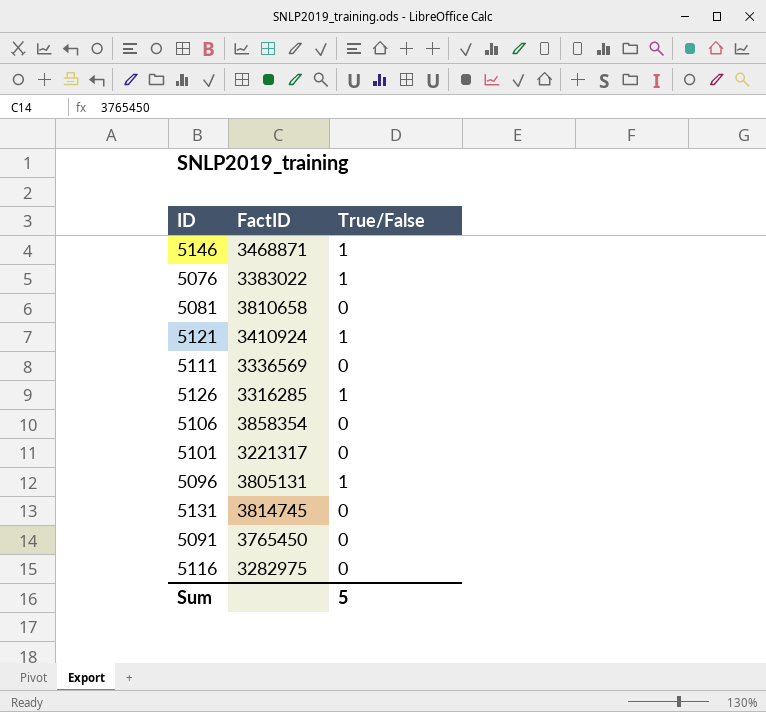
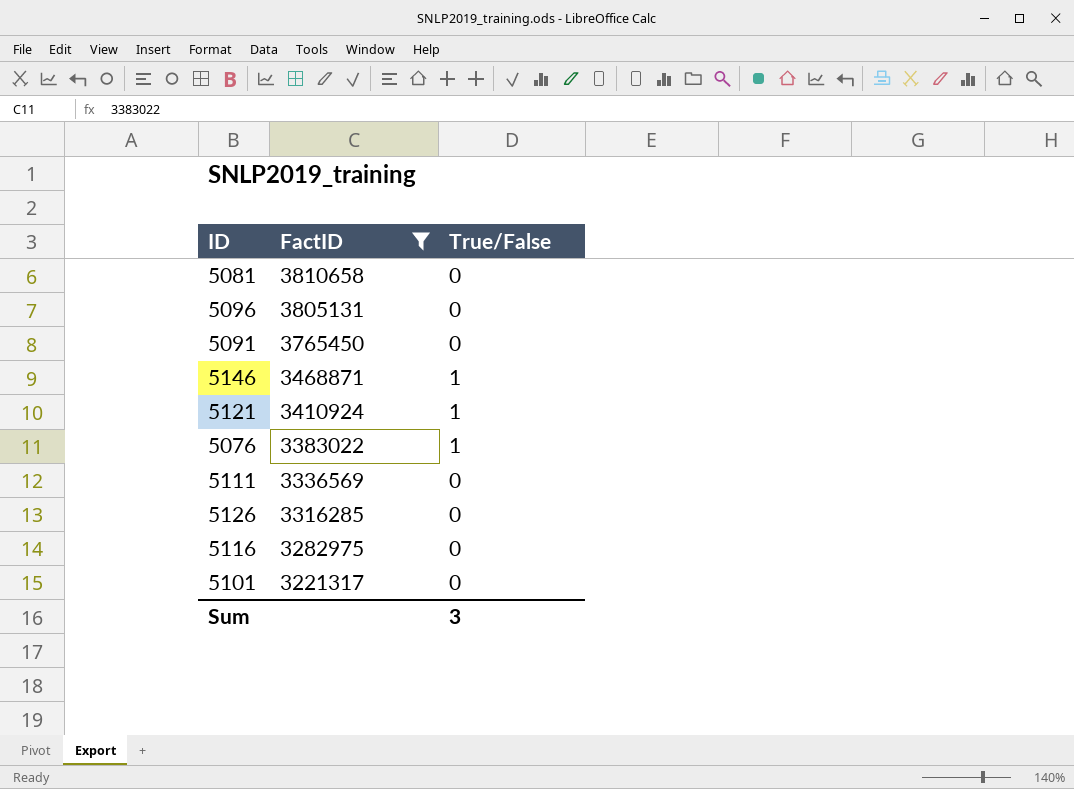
filter: none -> FactID <= 3810658
row order: none -> FactID descending
5096 | True/False: 1 -> 0
5126 | True/False: 1 -> 0
Sum | True/False: 5 -> 3

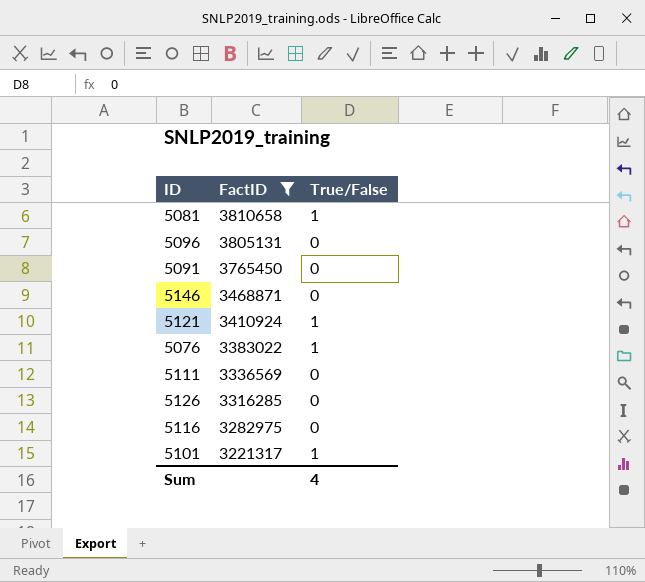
5081 | True/False: 0 -> 1
5146 | True/False: 1 -> 0
5101 | True/False: 0 -> 1
Sum | True/False: 3 -> 4

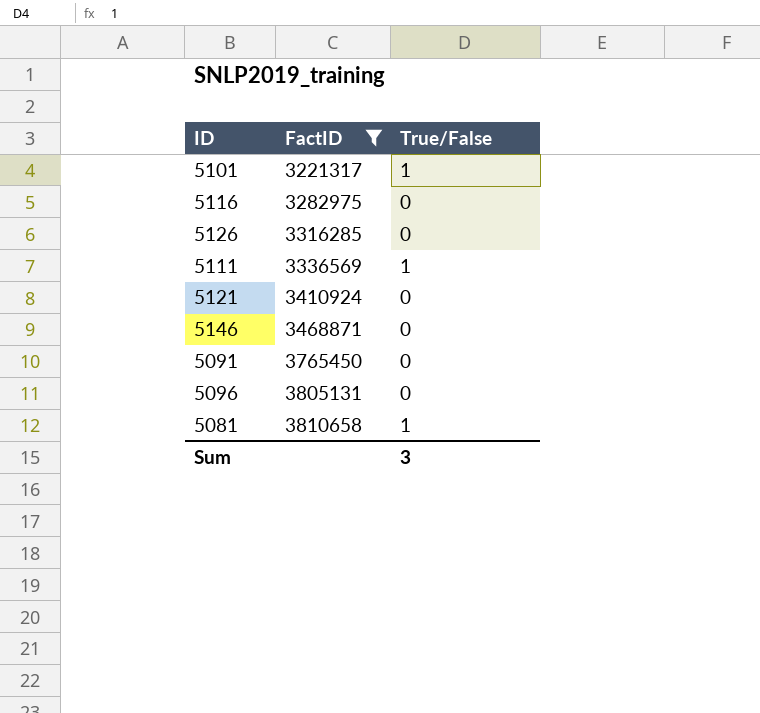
row order: FactID descending -> FactID ascending
row 5076: 3383022 | 1 -> none
5111 | True/False: 0 -> 1
5121 | True/False: 1 -> 0
Sum | True/False: 4 -> 3

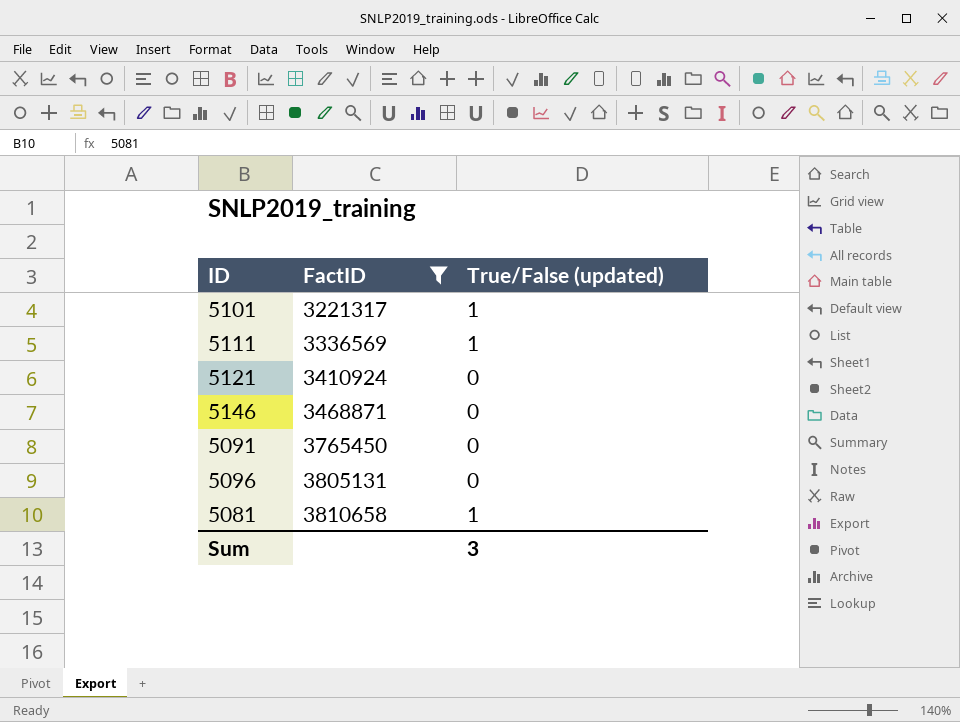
column name: True/False -> True/False (updated)
row 5116: 3282975 | 0 -> none
row 5126: 3316285 | 0 -> none

